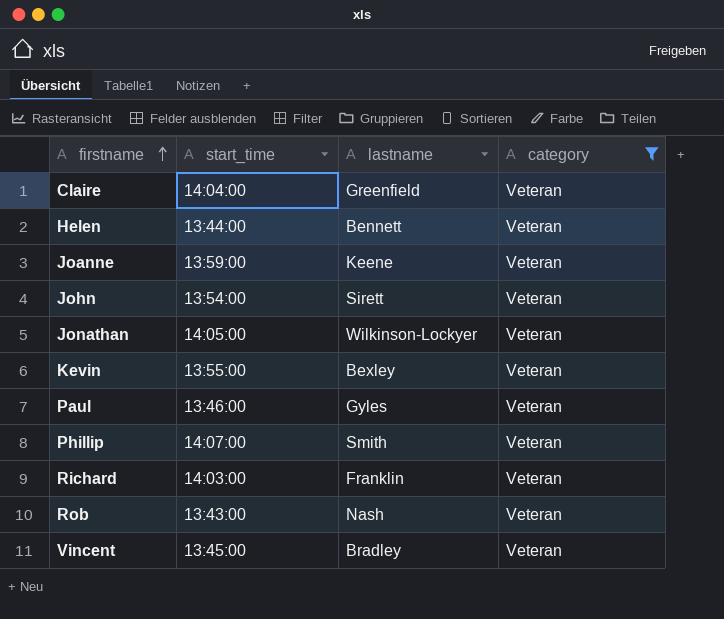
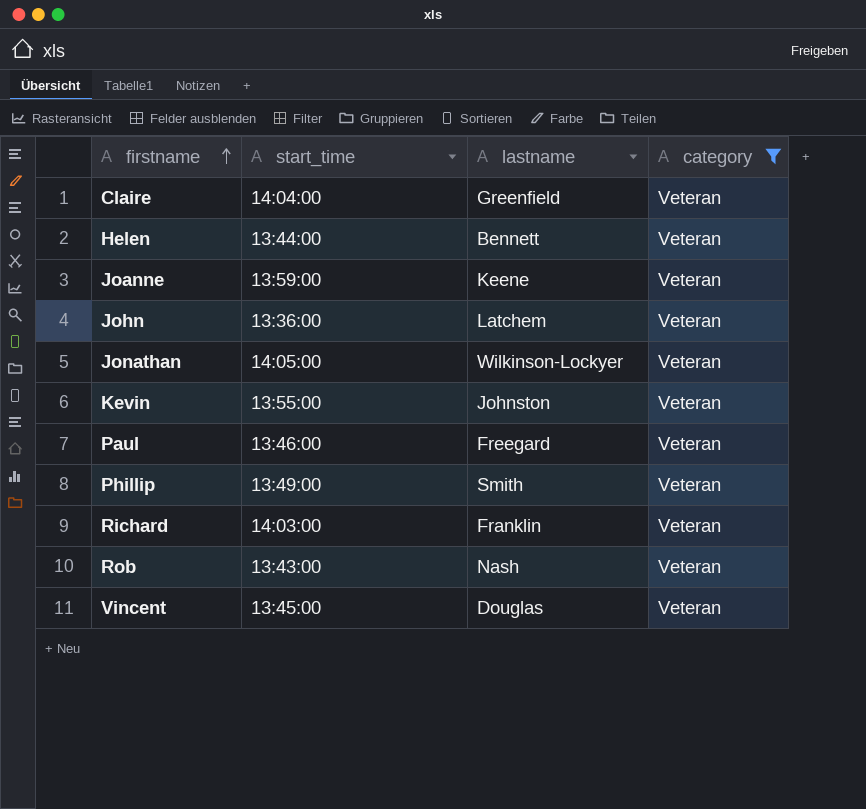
John | start_time: 13:54:00 -> 13:36:00
John | lastname: Sirett -> Latchem
Kevin | lastname: Bexley -> Johnston
Paul | lastname: Gyles -> Freegard
Phillip | start_time: 14:07:00 -> 13:49:00
Vincent | lastname: Bradley -> Douglas

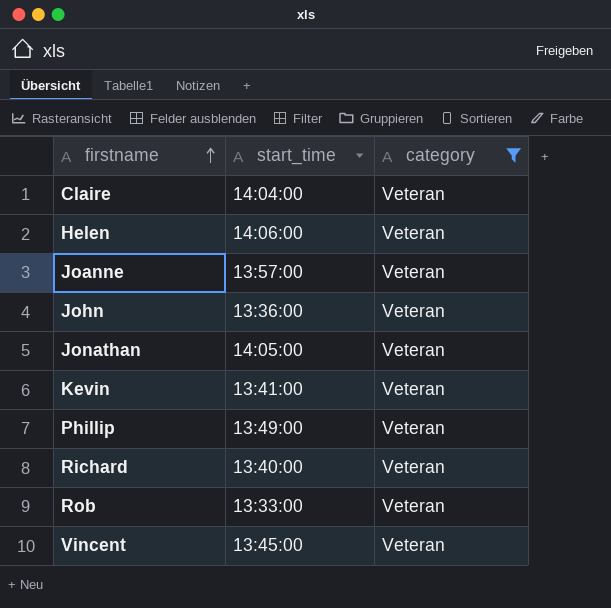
column lastname | position: 3 -> none
row Paul: 13:46:00 | Freegard | Veteran -> none
Helen | start_time: 13:44:00 -> 14:06:00
Joanne | start_time: 13:59:00 -> 13:57:00
Kevin | start_time: 13:55:00 -> 13:41:00
Richard | start_time: 14:03:00 -> 13:40:00
Rob | start_time: 13:43:00 -> 13:33:00

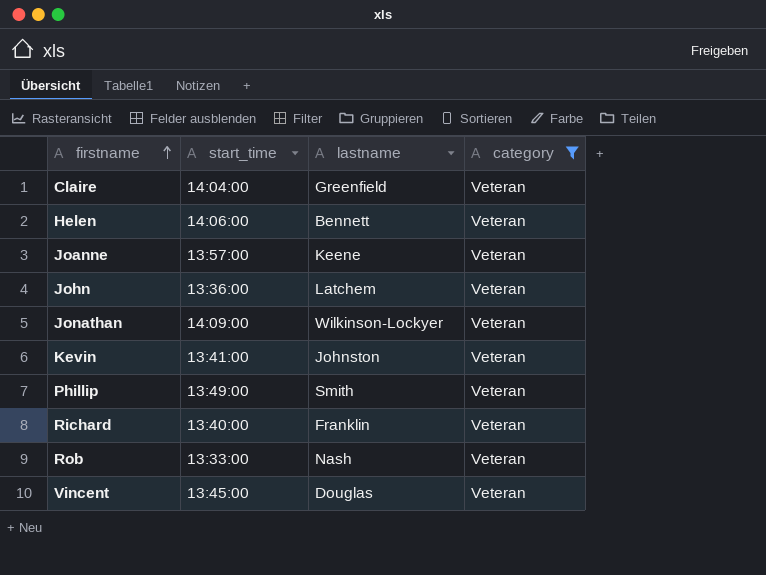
column lastname | position: none -> 3
Jonathan | start_time: 14:05:00 -> 14:09:00

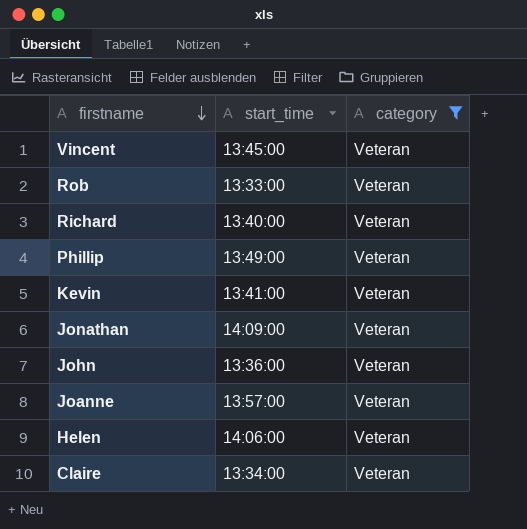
row order: firstname ascending -> firstname descending
column lastname | position: 3 -> none
Claire | start_time: 14:04:00 -> 13:34:00

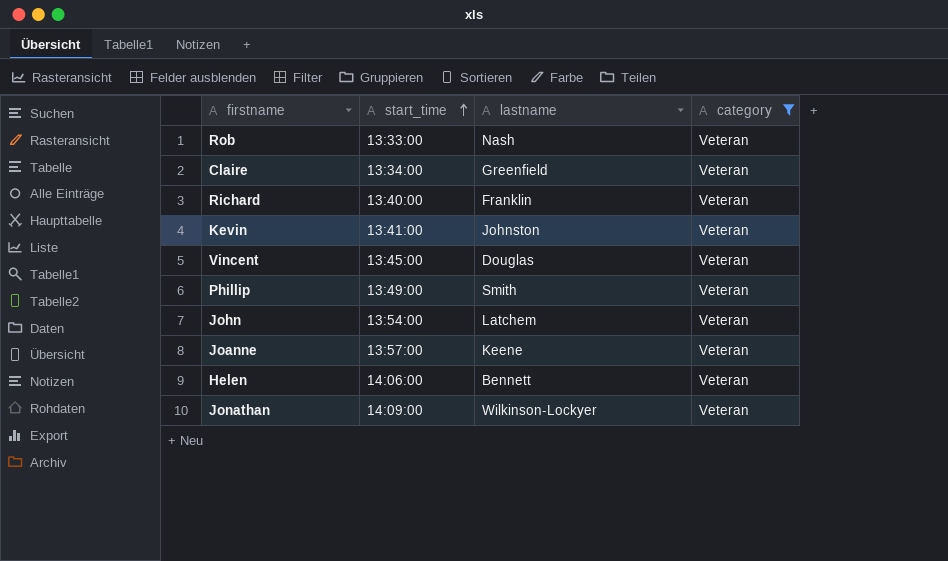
row order: firstname descending -> start_time ascending
column lastname | position: none -> 3
John | start_time: 13:36:00 -> 13:54:00

